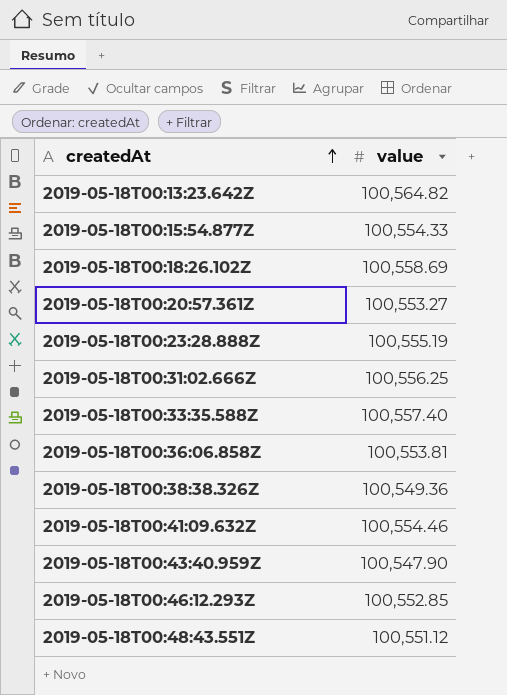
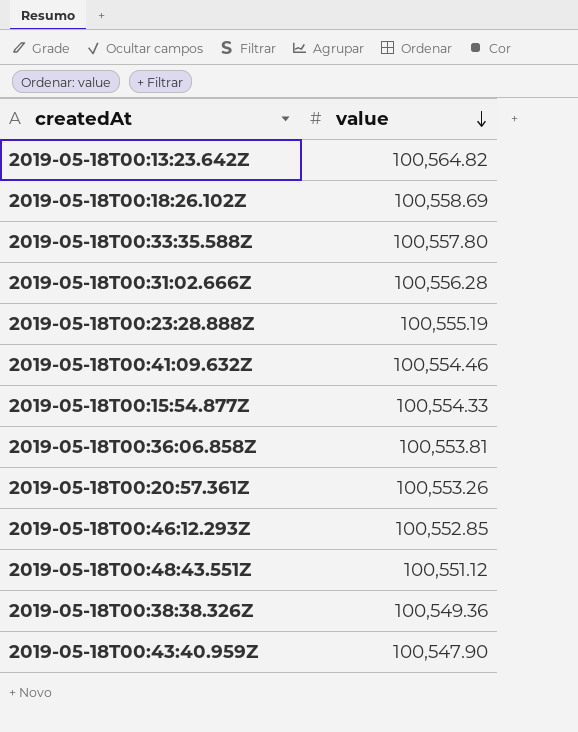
row order: createdAt ascending -> value descending
2019-05-18T00:33:35.588Z | value: 100,557.40 -> 100,557.80
2019-05-18T00:31:02.666Z | value: 100,556.25 -> 100,556.28
2019-05-18T00:20:57.361Z | value: 100,553.27 -> 100,553.26

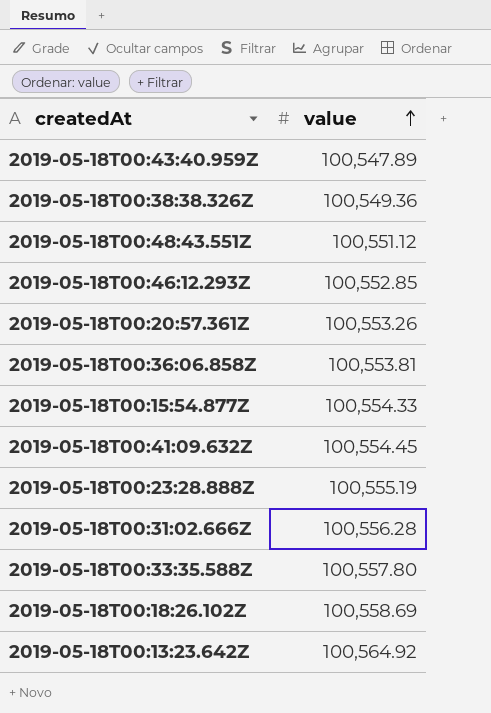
row order: value descending -> value ascending
2019-05-18T00:43:40.959Z | value: 100,547.90 -> 100,547.89
2019-05-18T00:41:09.632Z | value: 100,554.46 -> 100,554.45
2019-05-18T00:13:23.642Z | value: 100,564.82 -> 100,564.92

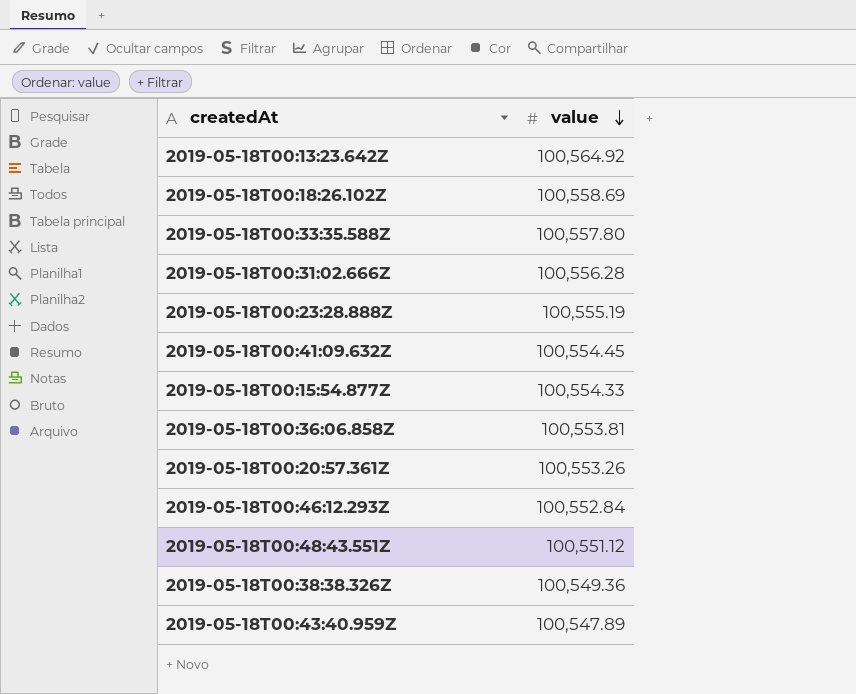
row order: value ascending -> value descending
2019-05-18T00:46:12.293Z | value: 100,552.85 -> 100,552.84

